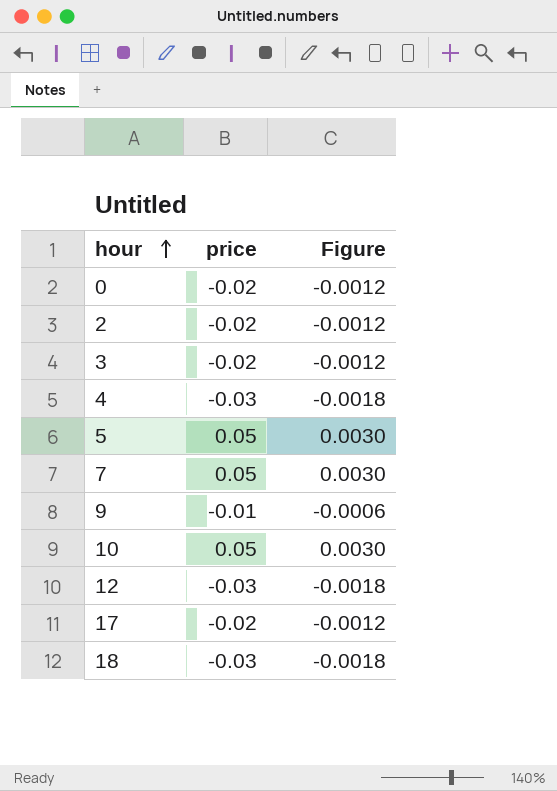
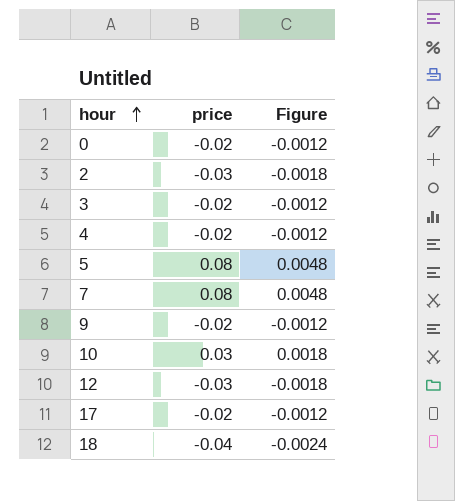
2 | price: -0.02 -> -0.03
2 | Figure: -0.0012 -> -0.0018
4 | price: -0.03 -> -0.02
4 | Figure: -0.0018 -> -0.0012
5 | price: 0.05 -> 0.08
5 | Figure: 0.0030 -> 0.0048
7 | price: 0.05 -> 0.08
7 | Figure: 0.0030 -> 0.0048
9 | price: -0.01 -> -0.02
9 | Figure: -0.0006 -> -0.0012
10 | price: 0.05 -> 0.03
10 | Figure: 0.0030 -> 0.0018
18 | price: -0.03 -> -0.04
18 | Figure: -0.0018 -> -0.0024

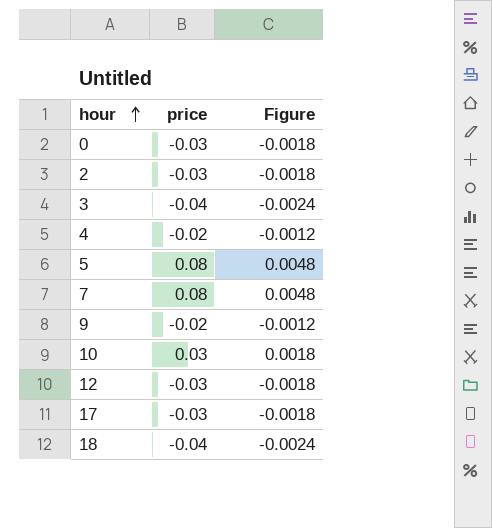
0 | price: -0.02 -> -0.03
0 | Figure: -0.0012 -> -0.0018
3 | price: -0.02 -> -0.04
3 | Figure: -0.0012 -> -0.0024
17 | price: -0.02 -> -0.03
17 | Figure: -0.0012 -> -0.0018

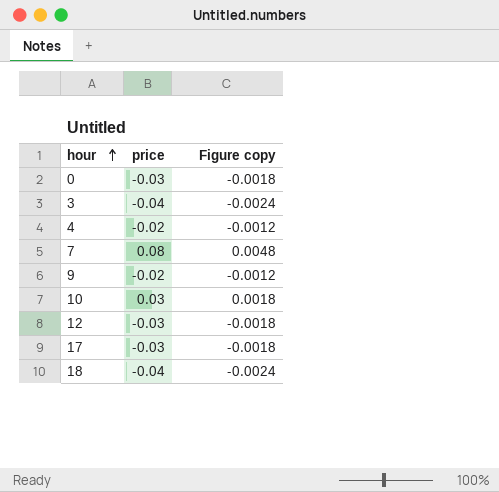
column name: Figure -> Figure copy
row 2: -0.03 | -0.0018 -> none
row 5: 0.08 | 0.0048 -> none

